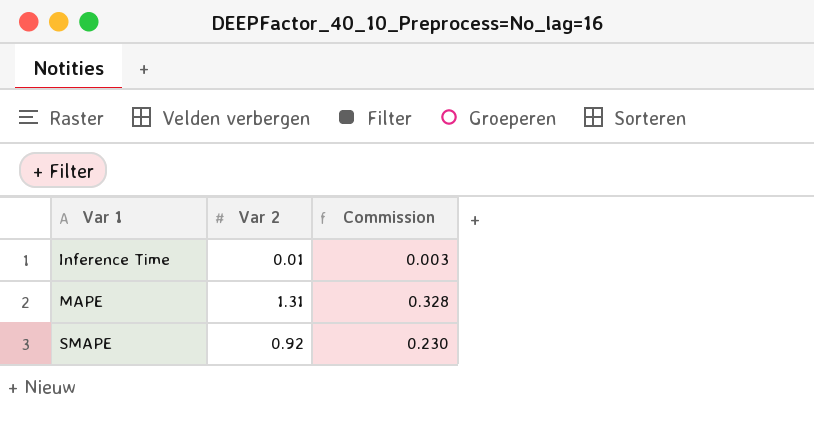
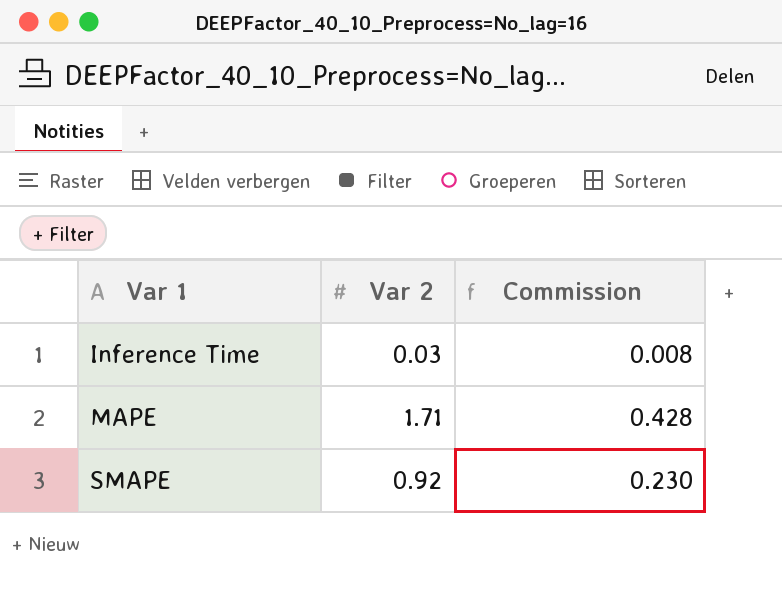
Inference Time | Var 2: 0.01 -> 0.03
Inference Time | Commission: 0.003 -> 0.008
MAPE | Var 2: 1.31 -> 1.71
MAPE | Commission: 0.328 -> 0.428

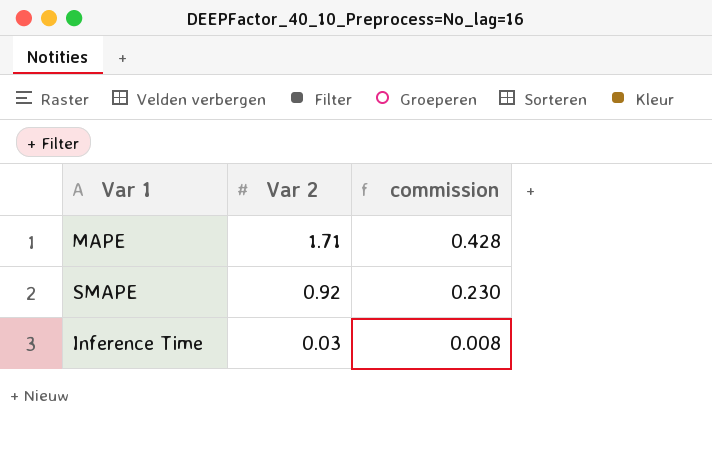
row order: Var 1 ascending -> Var 2 descending
column name: Commission -> commission

